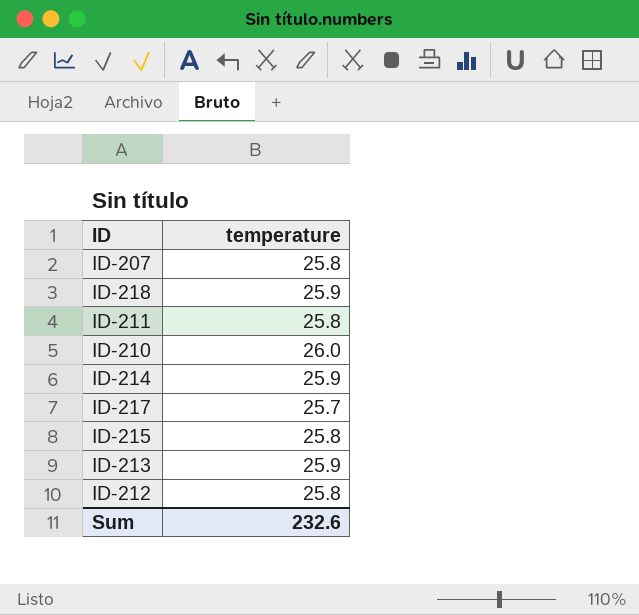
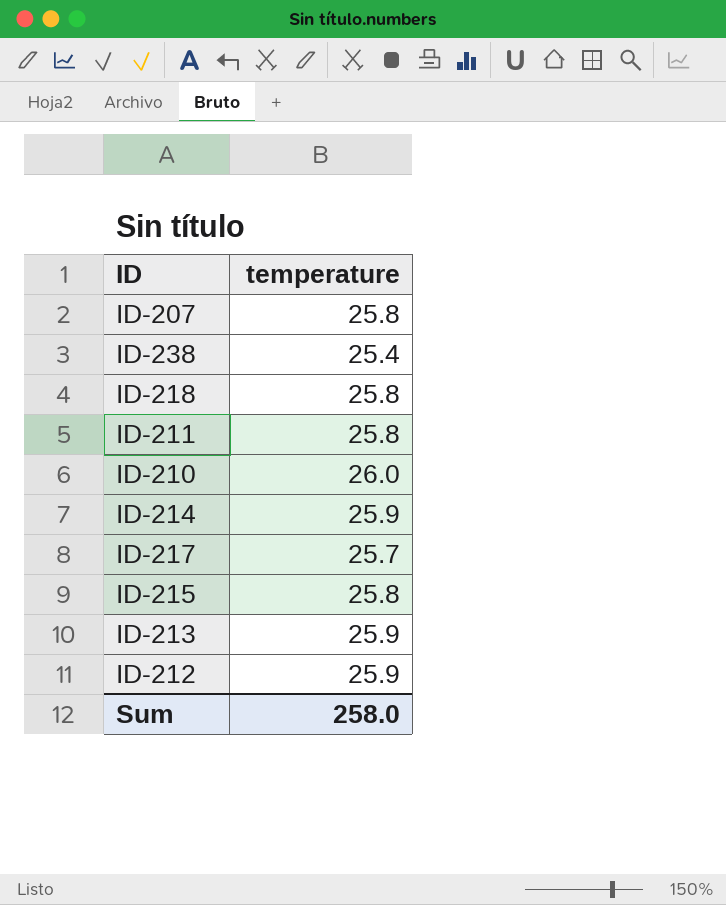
row ID-238: none -> 25.4
ID-218 | temperature: 25.9 -> 25.8
ID-212 | temperature: 25.8 -> 25.9
Sum | temperature: 232.6 -> 258.0

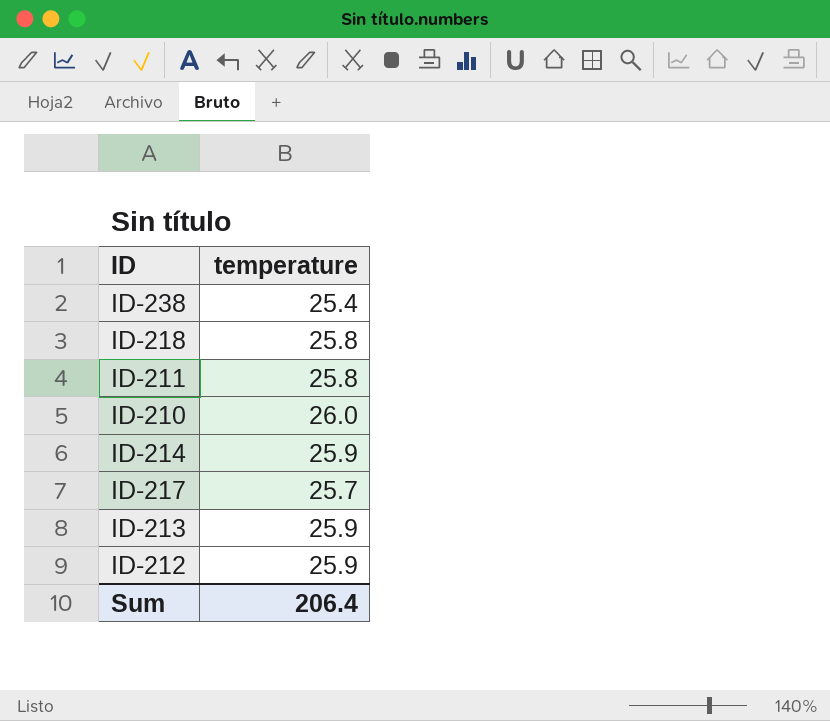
row ID-207: 25.8 -> none
row ID-215: 25.8 -> none
Sum | temperature: 258.0 -> 206.4

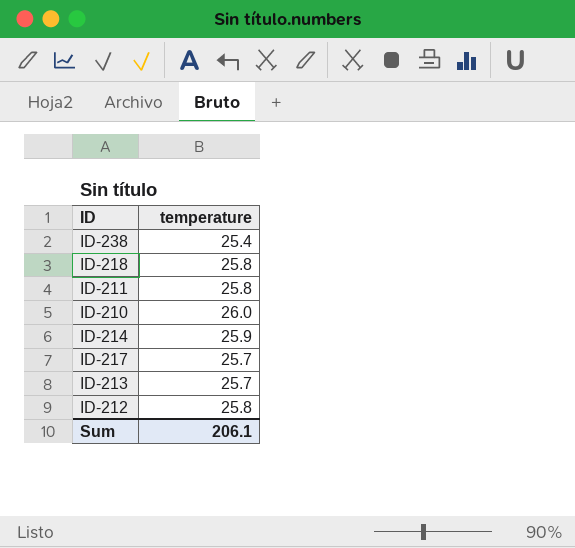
ID-213 | temperature: 25.9 -> 25.7
ID-212 | temperature: 25.9 -> 25.8
Sum | temperature: 206.4 -> 206.1

